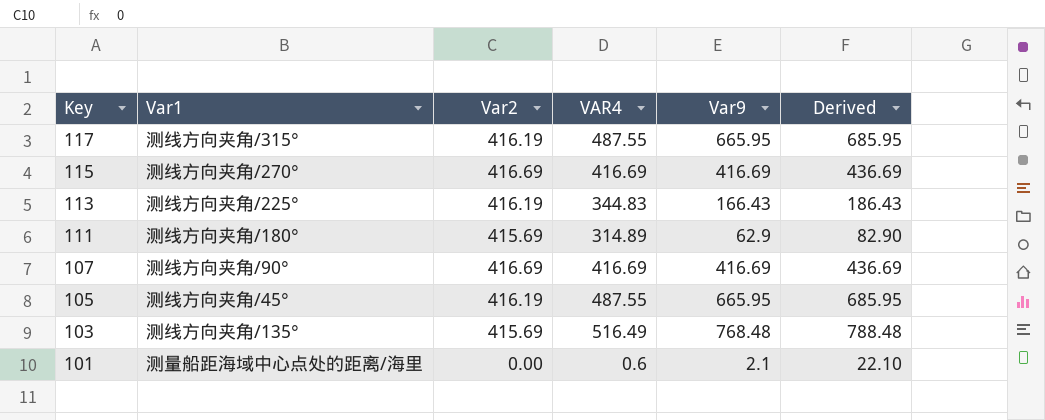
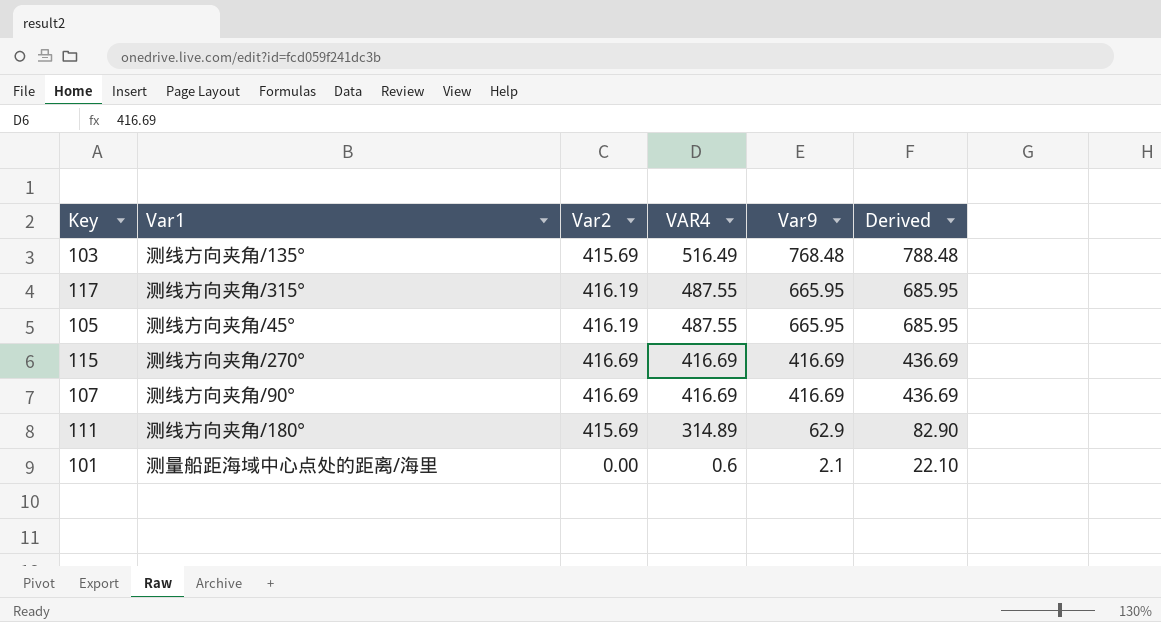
row order: Key descending -> VAR4 descending
row 113: 测线方向夹角/225° | 416.19 | 344.83 | 166.43 | 186.43 -> none

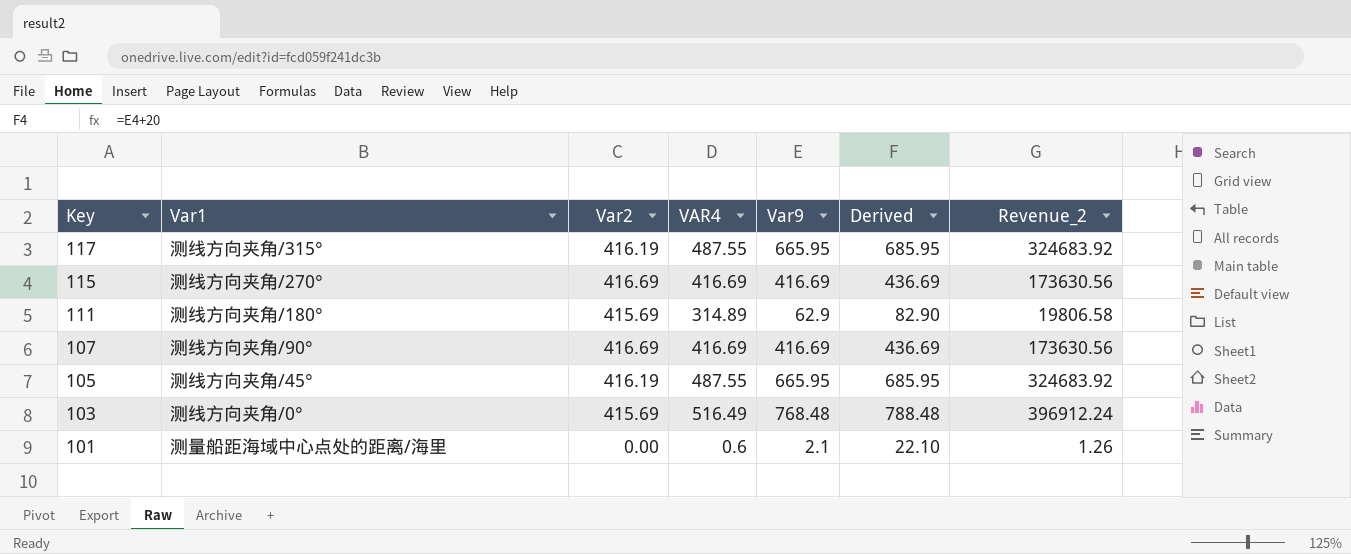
row order: VAR4 descending -> Key descending
column Revenue_2 | formula: none -> [VAR4] * [Var9]
103 | Var1: 测线方向夹角/135° -> 测线方向夹角/0°

